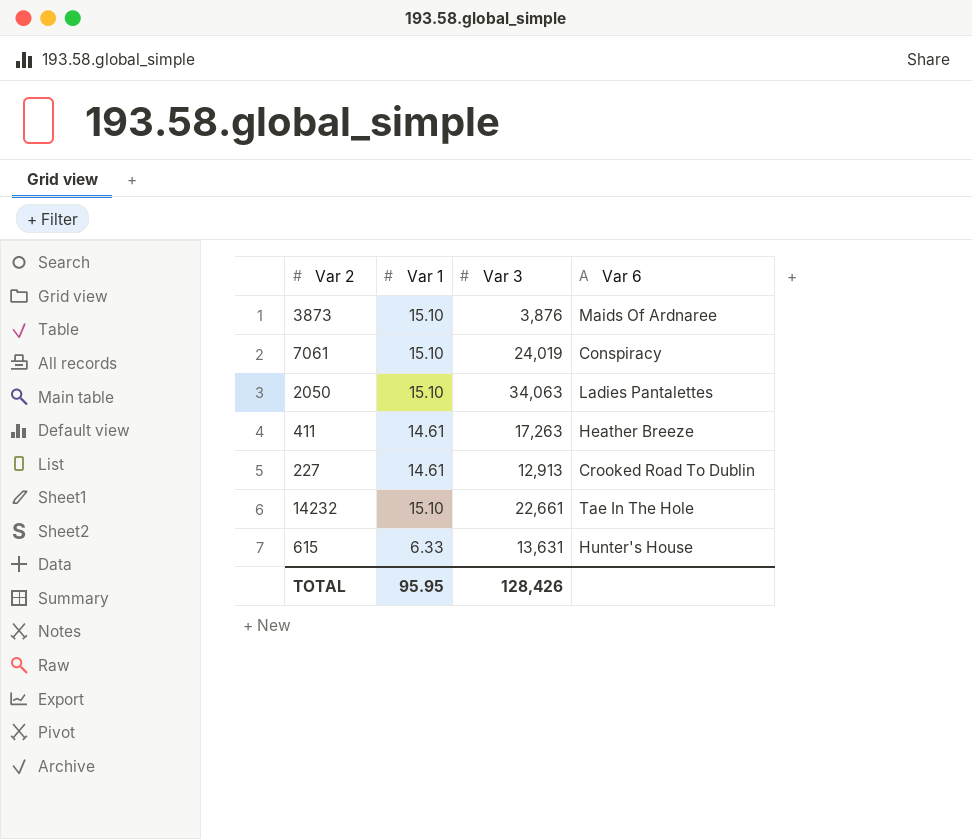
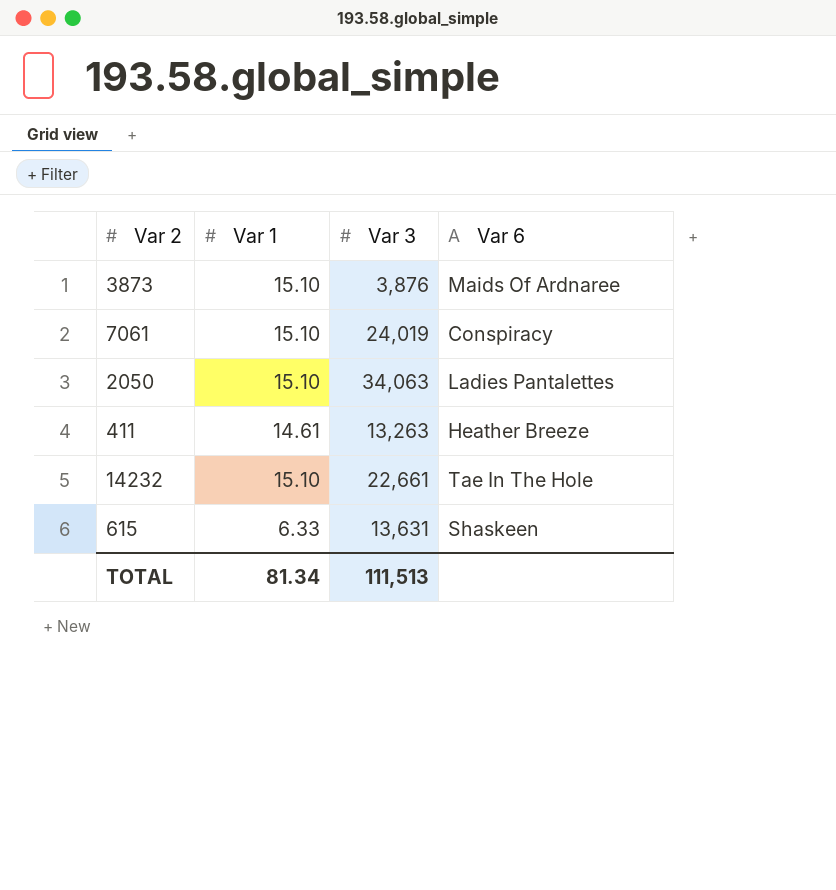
row 227: 14.61 | 12,913 | Crooked Road To Dublin -> none
411 | Var 3: 17,263 -> 13,263
615 | Var 6: Hunter's House -> Shaskeen
TOTAL | Var 1: 95.95 -> 81.34
TOTAL | Var 3: 128,426 -> 111,513

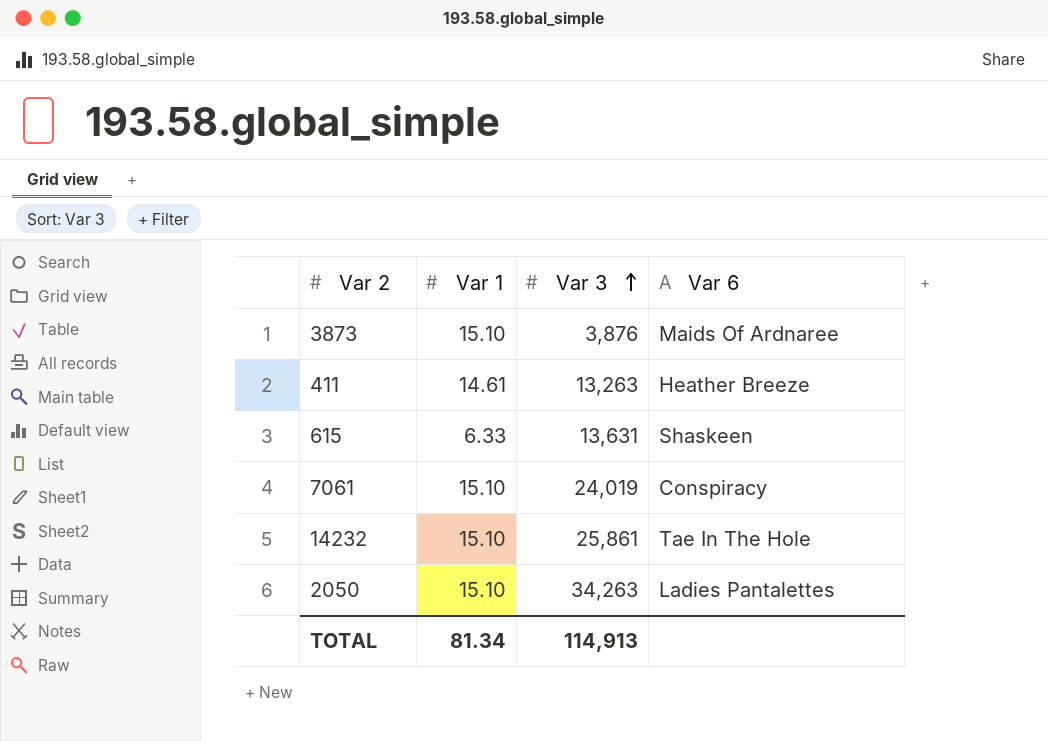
row order: none -> Var 3 ascending
14232 | Var 3: 22,661 -> 25,861
2050 | Var 3: 34,063 -> 34,263
TOTAL | Var 3: 111,513 -> 114,913

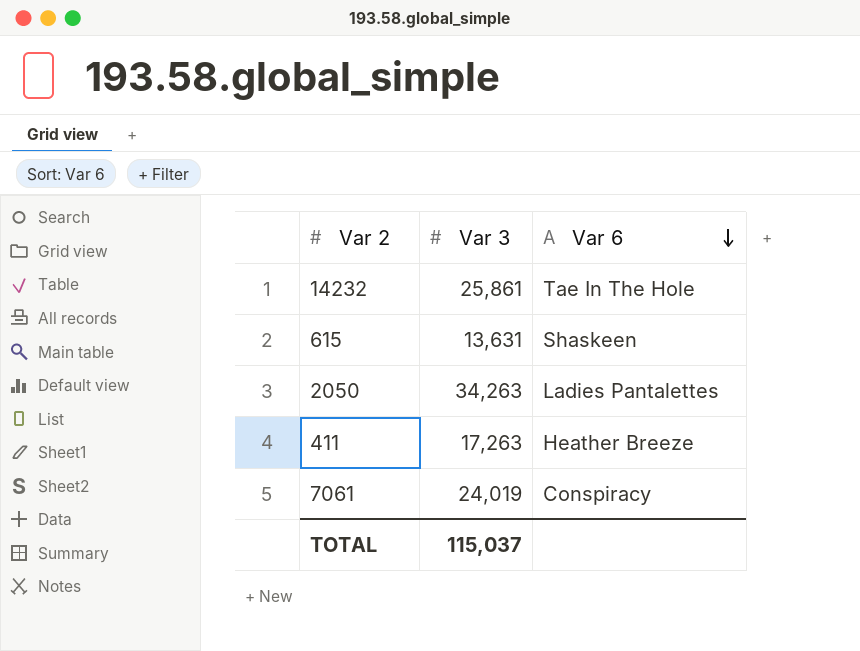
row order: Var 3 ascending -> Var 6 descending
column Var 1 | position: 2 -> none
row 3873: 15.10 | 3,876 | Maids Of Ardnaree -> none
411 | Var 3: 13,263 -> 17,263
TOTAL | Var 3: 114,913 -> 115,037

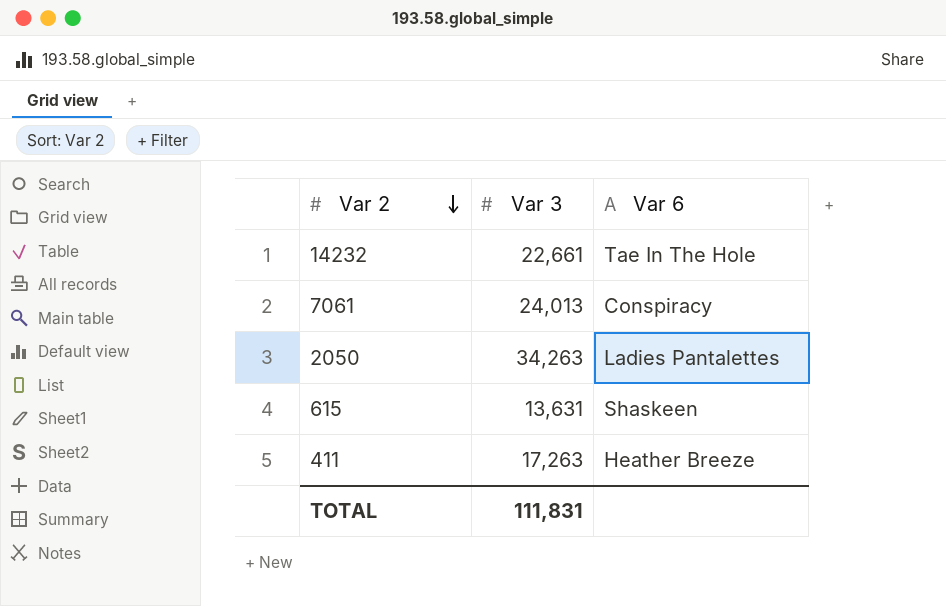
row order: Var 6 descending -> Var 2 descending
14232 | Var 3: 25,861 -> 22,661
7061 | Var 3: 24,019 -> 24,013
TOTAL | Var 3: 115,037 -> 111,831

